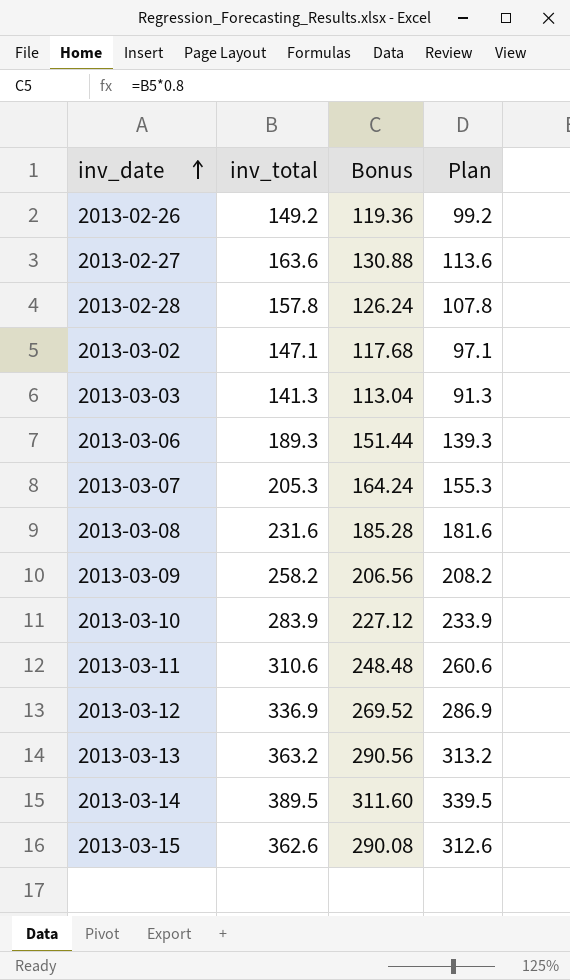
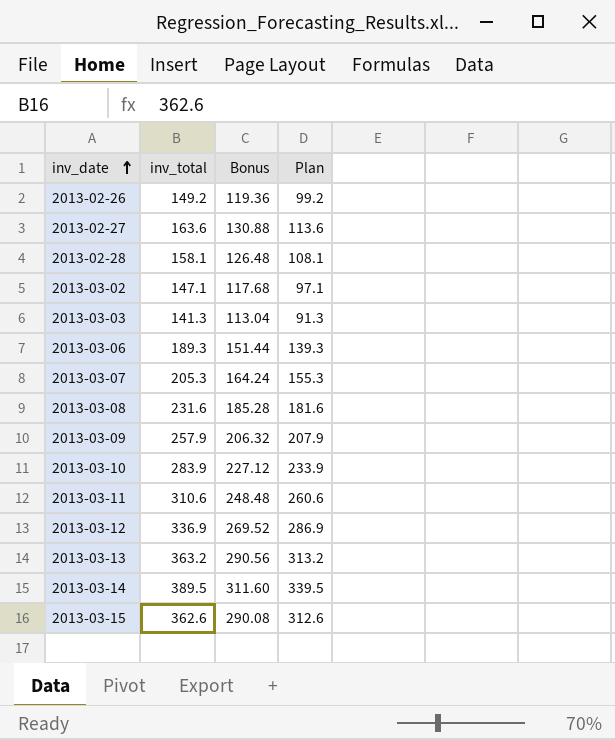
2013-02-28 | inv_total: 157.8 -> 158.1
2013-02-28 | Bonus: 126.24 -> 126.48
2013-02-28 | Plan: 107.8 -> 108.1
2013-03-09 | inv_total: 258.2 -> 257.9
2013-03-09 | Bonus: 206.56 -> 206.32
2013-03-09 | Plan: 208.2 -> 207.9

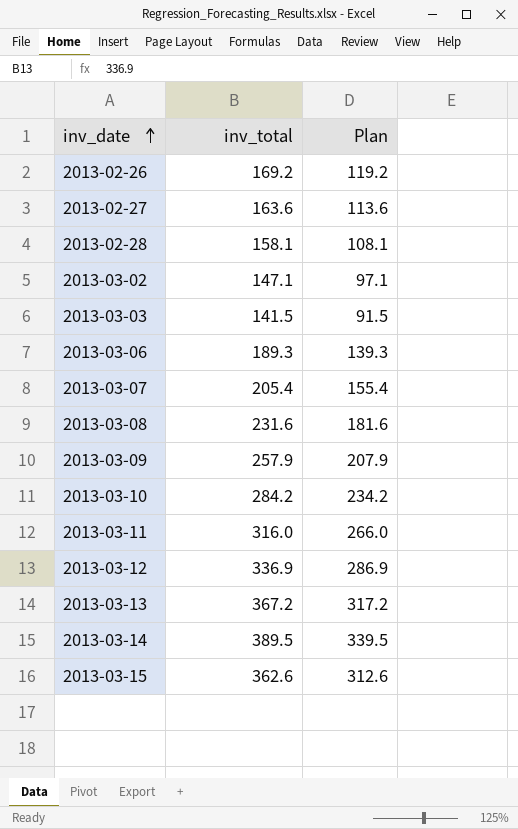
column Bonus | formula: [inv_total] * 0.8 -> none
2013-02-26 | inv_total: 149.2 -> 169.2
2013-02-26 | Plan: 99.2 -> 119.2
2013-03-03 | inv_total: 141.3 -> 141.5
2013-03-03 | Plan: 91.3 -> 91.5
2013-03-07 | inv_total: 205.3 -> 205.4
2013-03-07 | Plan: 155.3 -> 155.4
2013-03-10 | inv_total: 283.9 -> 284.2
2013-03-10 | Plan: 233.9 -> 234.2
2013-03-11 | inv_total: 310.6 -> 316.0
2013-03-11 | Plan: 260.6 -> 266.0
2013-03-13 | inv_total: 363.2 -> 367.2
2013-03-13 | Plan: 313.2 -> 317.2

